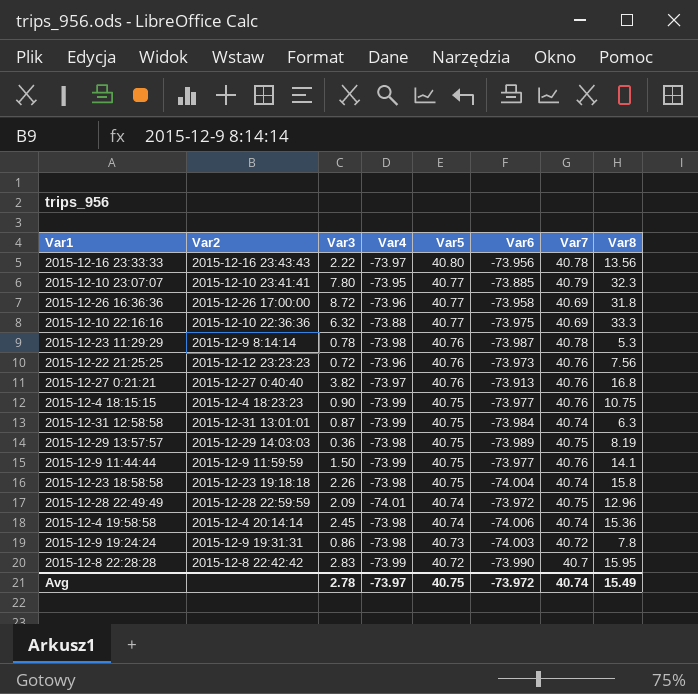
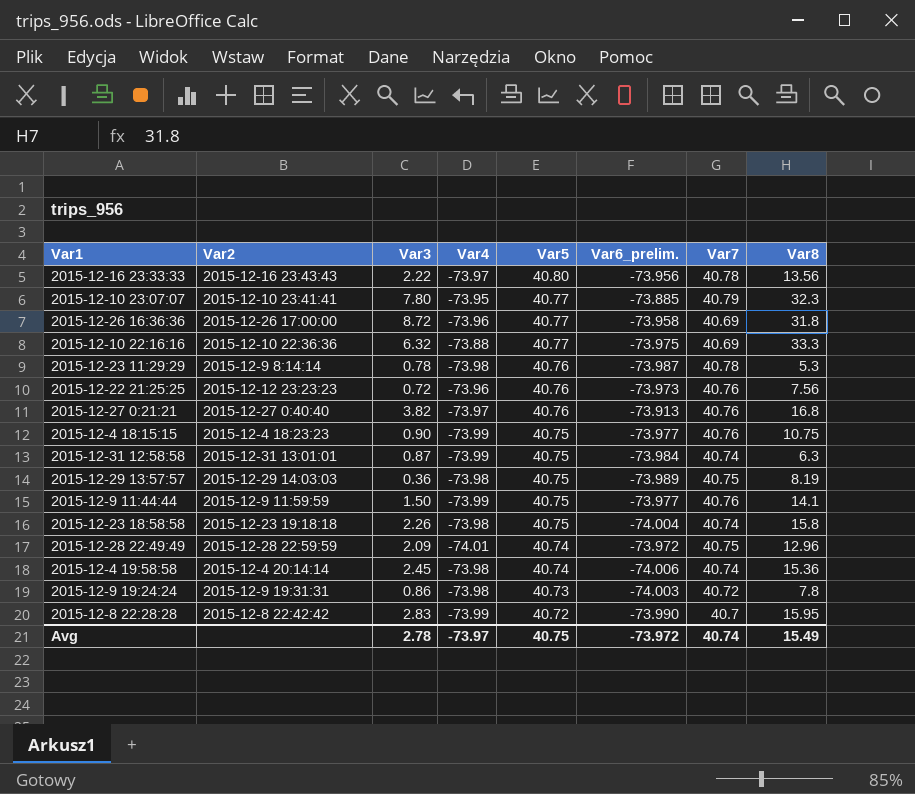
column name: Var6 -> Var6_prelim.

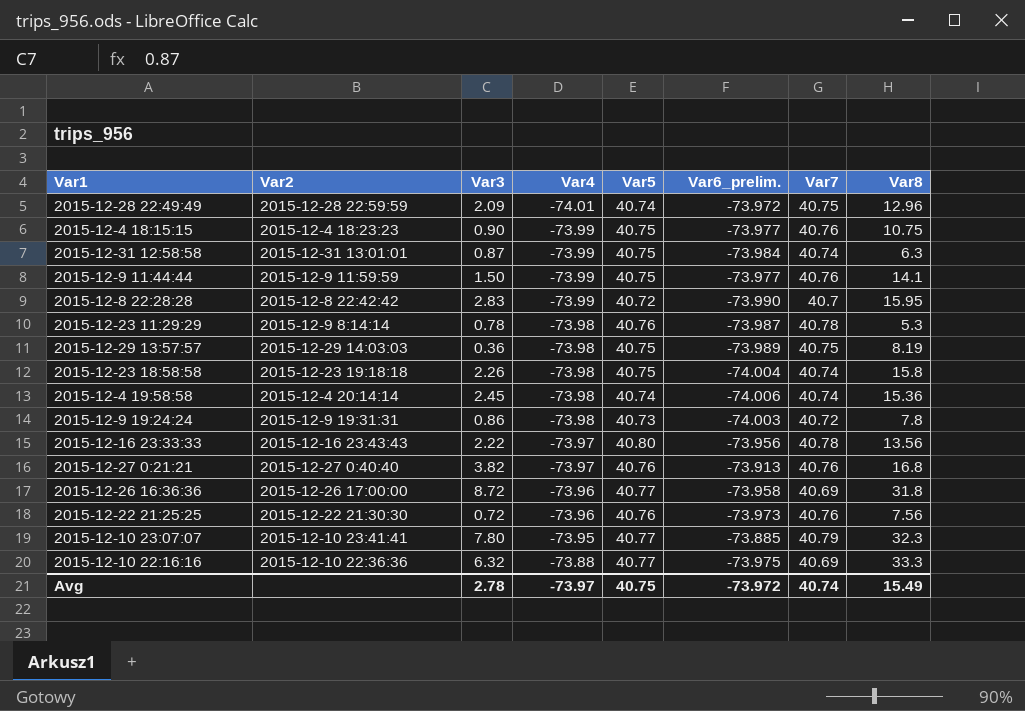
row order: Var5 descending -> Var4 ascending
2015-12-22 21:25:25 | Var2: 2015-12-12 23:23:23 -> 2015-12-22 21:30:30

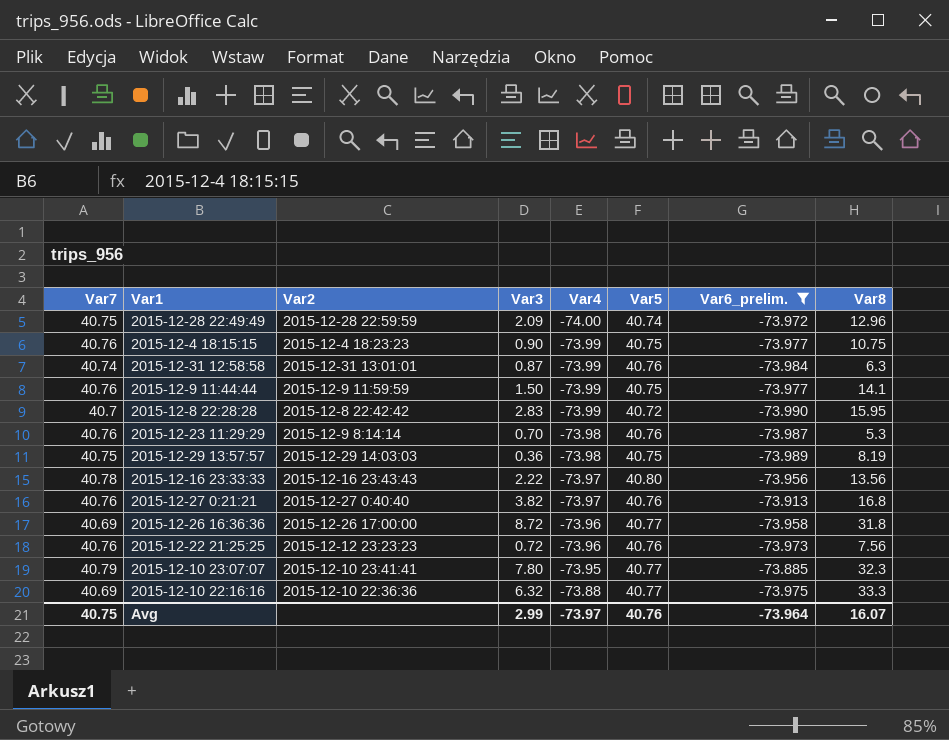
filter: none -> Var6_prelim. >= -73.990
column Var7 | position: 7 -> 1
2015-12-28 22:49:49 | Var4: -74.01 -> -74.00
2015-12-31 12:58:58 | Var5: 40.75 -> 40.76
2015-12-23 11:29:29 | Var7: 40.78 -> 40.76
2015-12-23 11:29:29 | Var3: 0.78 -> 0.70
2015-12-22 21:25:25 | Var2: 2015-12-22 21:30:30 -> 2015-12-12 23:23:23
Avg | Var7: 40.74 -> 40.75
Avg | Var3: 2.78 -> 2.99
Avg | Var5: 40.75 -> 40.76
Avg | Var6_prelim.: -73.972 -> -73.964
Avg | Var8: 15.49 -> 16.07

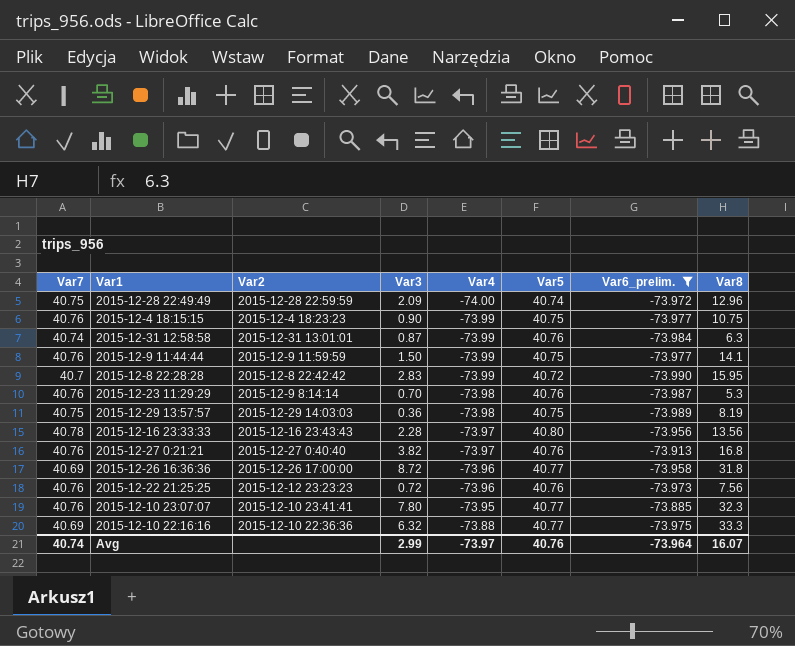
2015-12-16 23:33:33 | Var3: 2.22 -> 2.28
2015-12-10 23:07:07 | Var7: 40.79 -> 40.76
Avg | Var7: 40.75 -> 40.74

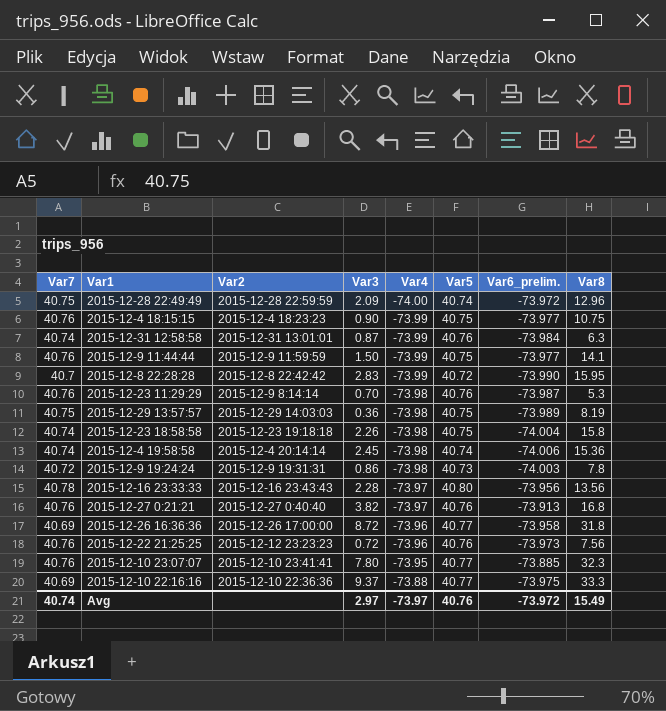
filter: Var6_prelim. >= -73.990 -> none
2015-12-10 22:16:16 | Var3: 6.32 -> 9.37
Avg | Var3: 2.99 -> 2.97
Avg | Var6_prelim.: -73.964 -> -73.972
Avg | Var8: 16.07 -> 15.49

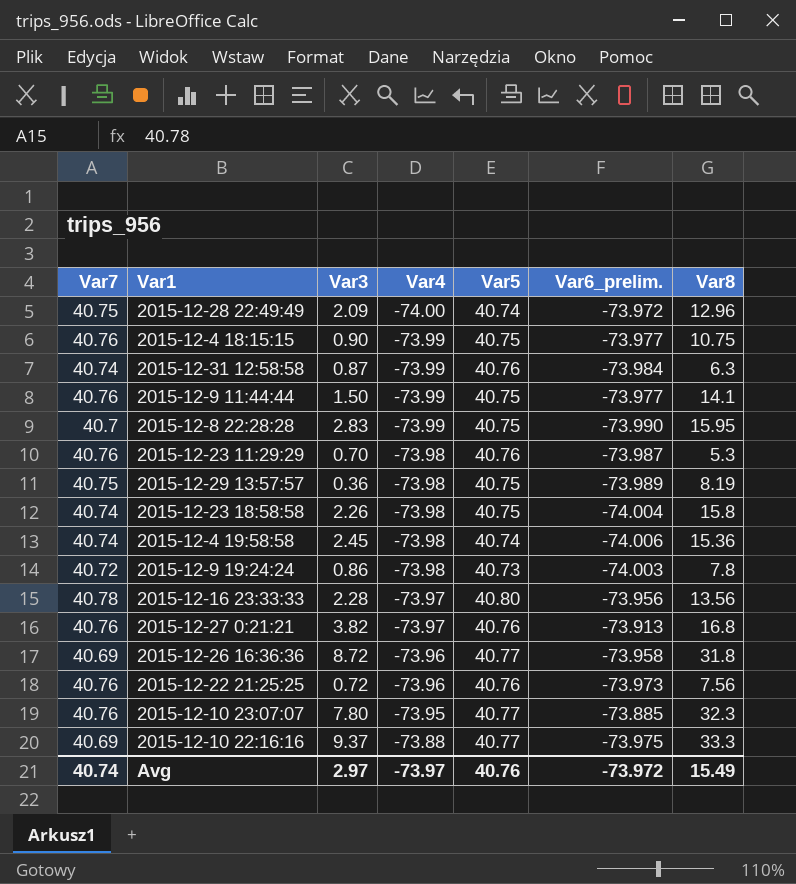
column Var2 | position: 3 -> none
2015-12-8 22:28:28 | Var5: 40.72 -> 40.75

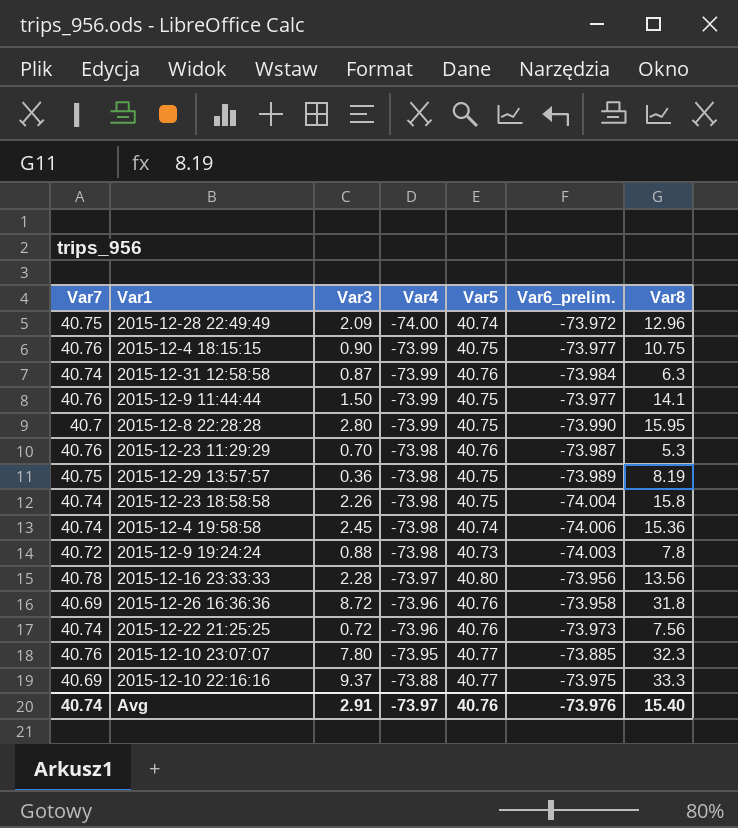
row 2015-12-27 0:21:21: 40.76 | 3.82 | -73.97 | 40.76 | -73.913 | 16.8 -> none
2015-12-8 22:28:28 | Var3: 2.83 -> 2.80
2015-12-9 19:24:24 | Var3: 0.86 -> 0.88
2015-12-26 16:36:36 | Var5: 40.77 -> 40.76
2015-12-22 21:25:25 | Var7: 40.76 -> 40.74
Avg | Var3: 2.97 -> 2.91
Avg | Var6_prelim.: -73.972 -> -73.976
Avg | Var8: 15.49 -> 15.40

